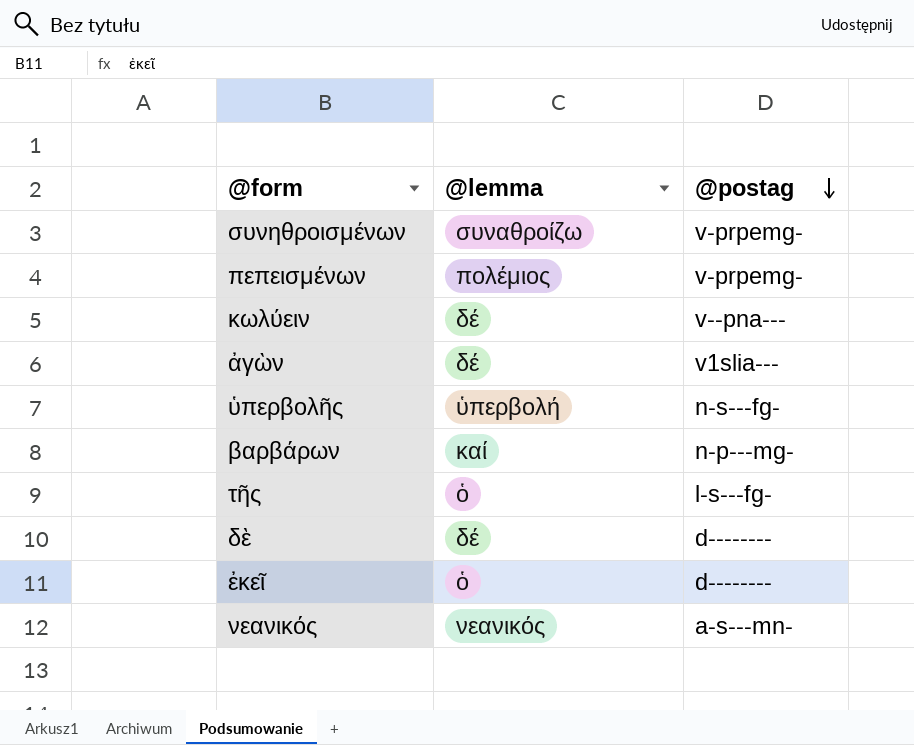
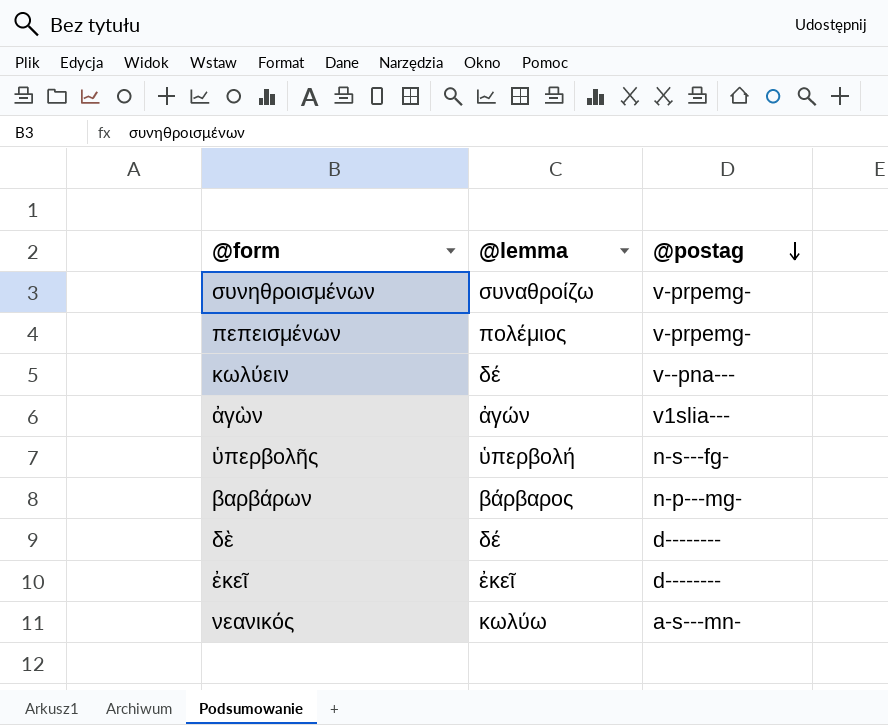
row τῆς: ὁ | l-s---fg- -> none
ἀγὼν | @lemma: δέ -> ἀγών
βαρβάρων | @lemma: καί -> βάρβαρος
ἐκεῖ | @lemma: ὁ -> ἐκεῖ
νεανικός | @lemma: νεανικός -> κωλύω

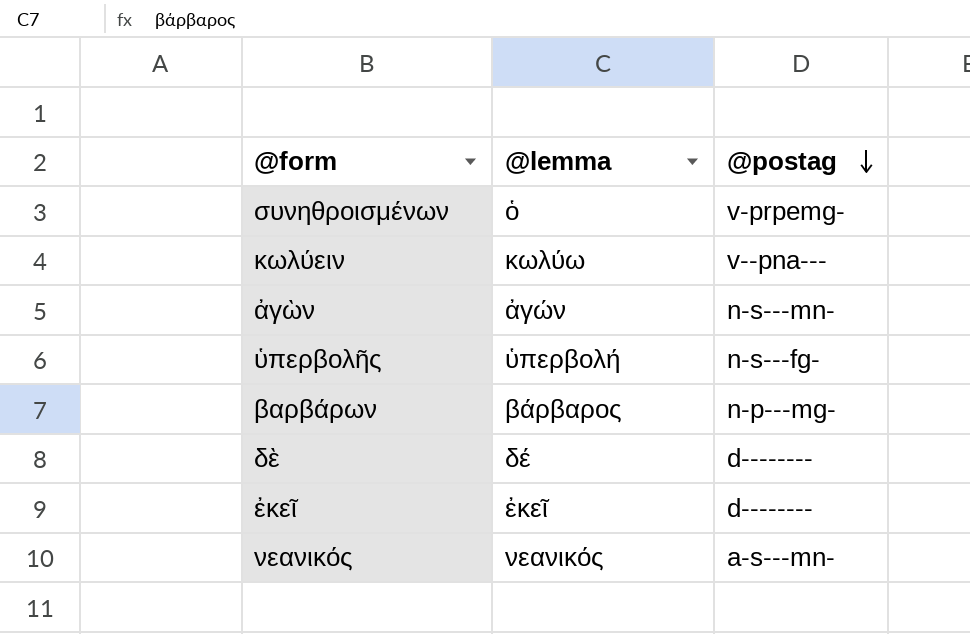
row πεπεισμένων: πολέμιος | v-prpemg- -> none
συνηθροισμένων | @lemma: συναθροίζω -> ὁ
κωλύειν | @lemma: δέ -> κωλύω
ἀγὼν | @postag: v1slia--- -> n-s---mn-
νεανικός | @lemma: κωλύω -> νεανικός

